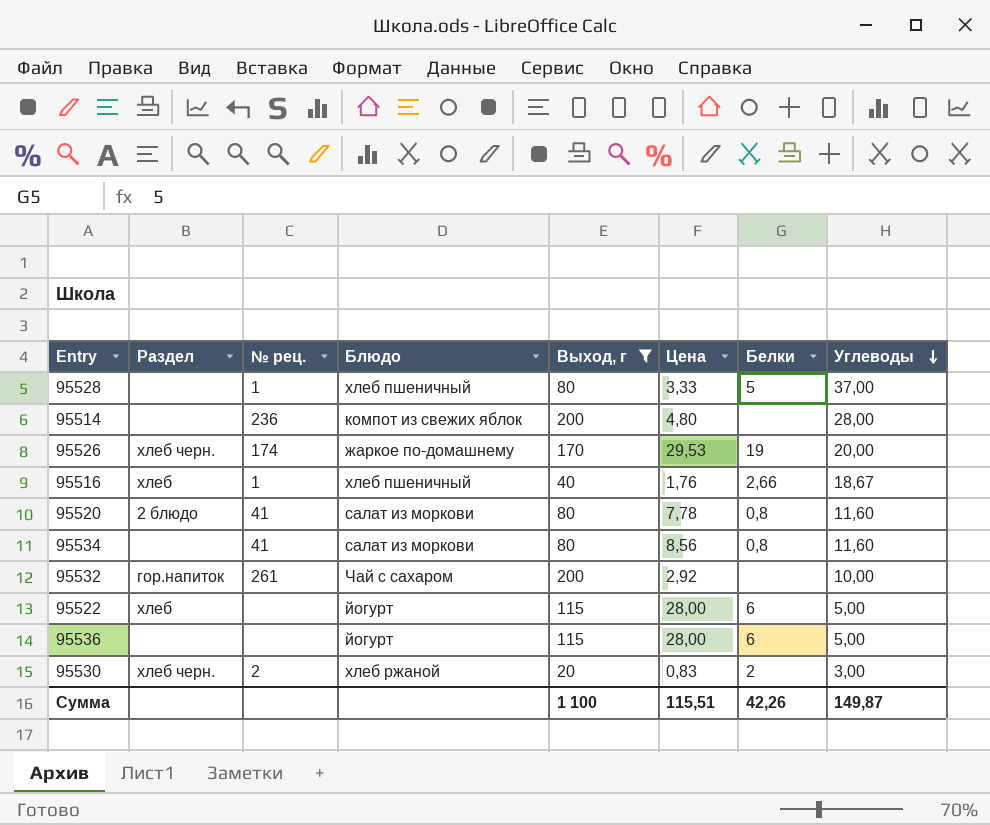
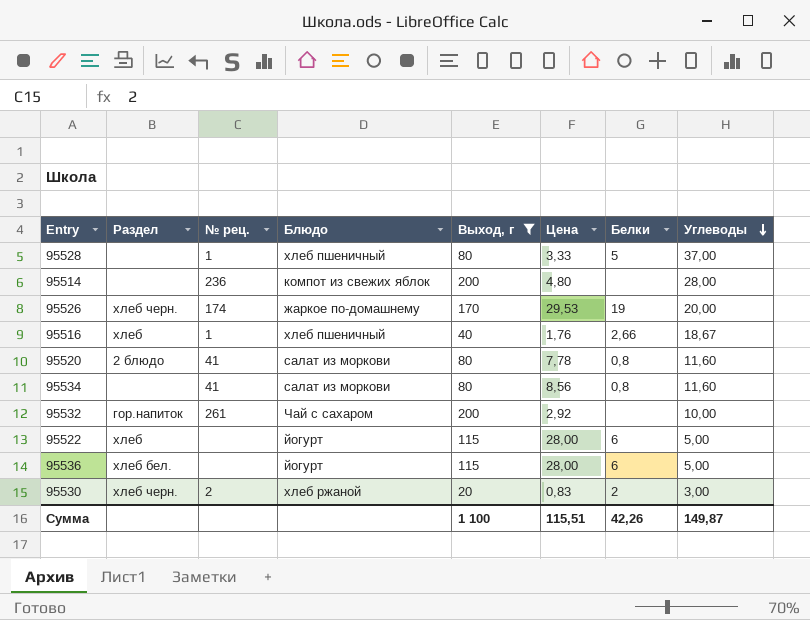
95536 | Раздел: none -> хлеб бел.

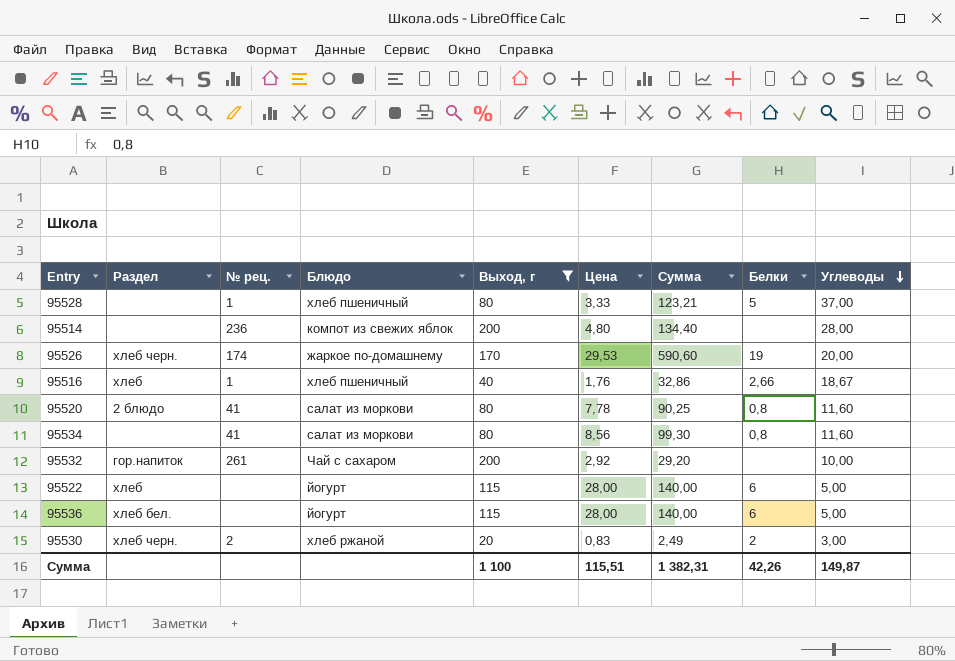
column Сумма | formula: none -> [Цена] * [Углеводы]

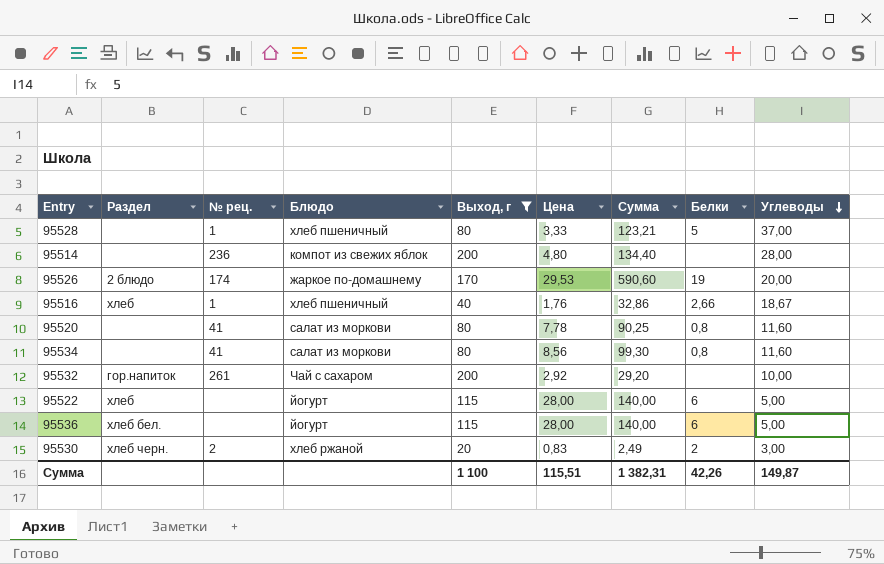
95526 | Раздел: хлеб черн. -> 2 блюдо
95520 | Раздел: 2 блюдо -> none

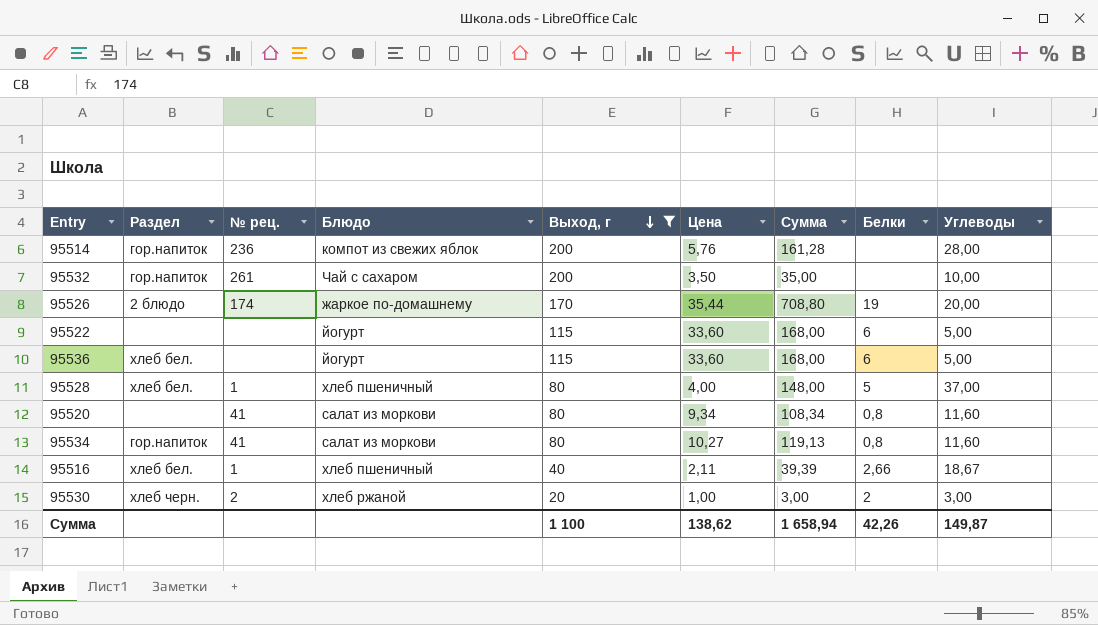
row order: Углеводы descending -> Выход, г descending
95514 | Раздел: none -> гор.напиток
95514 | Цена: 4,80 -> 5,76
95514 | Сумма: 134,40 -> 161,28
95532 | Цена: 2,92 -> 3,50
95532 | Сумма: 29,20 -> 35,00
95526 | Цена: 29,53 -> 35,44
95526 | Сумма: 590,60 -> 708,80
95522 | Раздел: хлеб -> none
95522 | Цена: 28,00 -> 33,60
95522 | Сумма: 140,00 -> 168,00
95536 | Цена: 28,00 -> 33,60
95536 | Сумма: 140,00 -> 168,00
95528 | Раздел: none -> хлеб бел.
95528 | Цена: 3,33 -> 4,00
95528 | Сумма: 123,21 -> 148,00
95520 | Цена: 7,78 -> 9,34
95520 | Сумма: 90,25 -> 108,34
95534 | Раздел: none -> гор.напиток
95534 | Цена: 8,56 -> 10,27
95534 | Сумма: 99,30 -> 119,13
95516 | Раздел: хлеб -> хлеб бел.
95516 | Цена: 1,76 -> 2,11
95516 | Сумма: 32,86 -> 39,39
95530 | Цена: 0,83 -> 1,00
95530 | Сумма: 2,49 -> 3,00
Сумма | Цена: 115,51 -> 138,62
Сумма | Сумма: 1 382,31 -> 1 658,94

